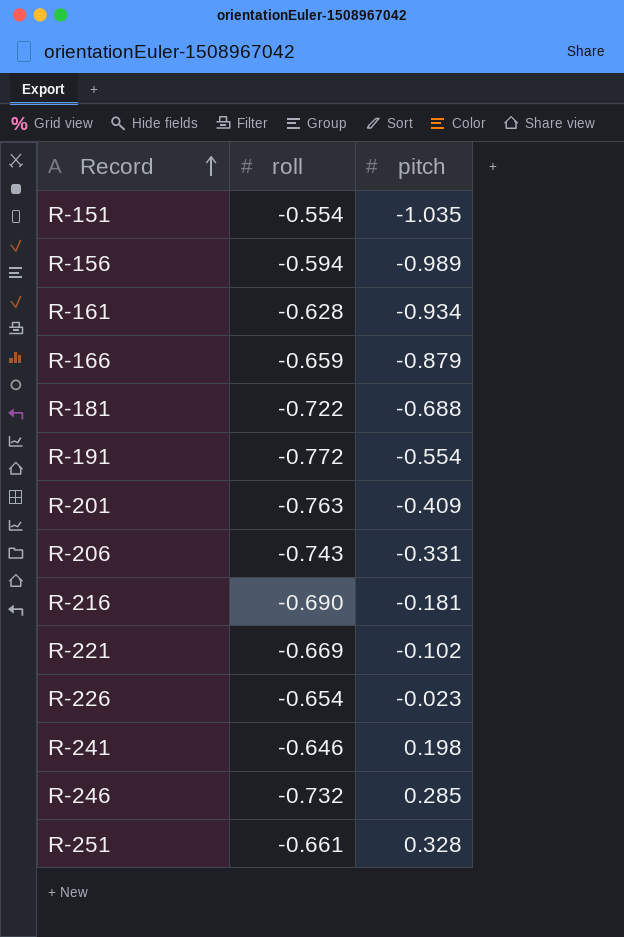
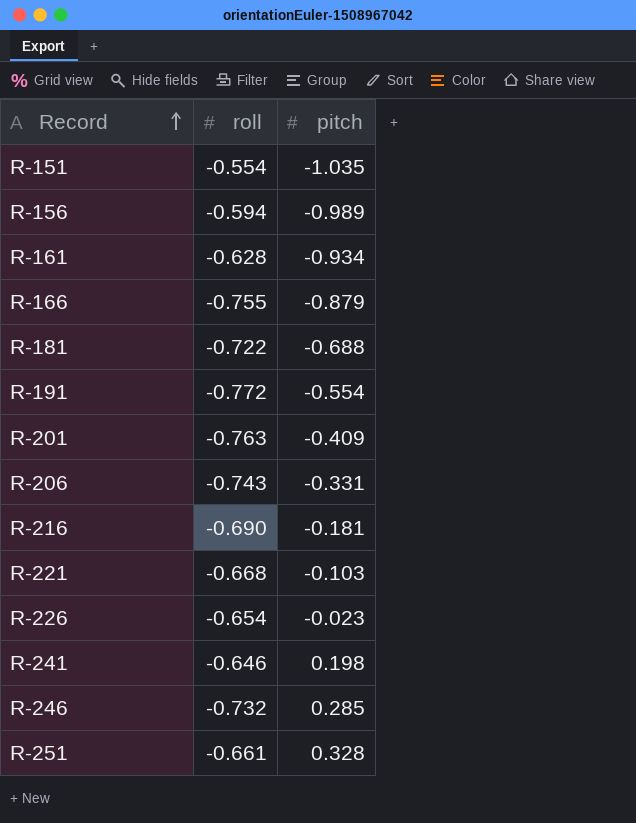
R-166 | roll: -0.659 -> -0.755
R-221 | roll: -0.669 -> -0.668
R-221 | pitch: -0.102 -> -0.103

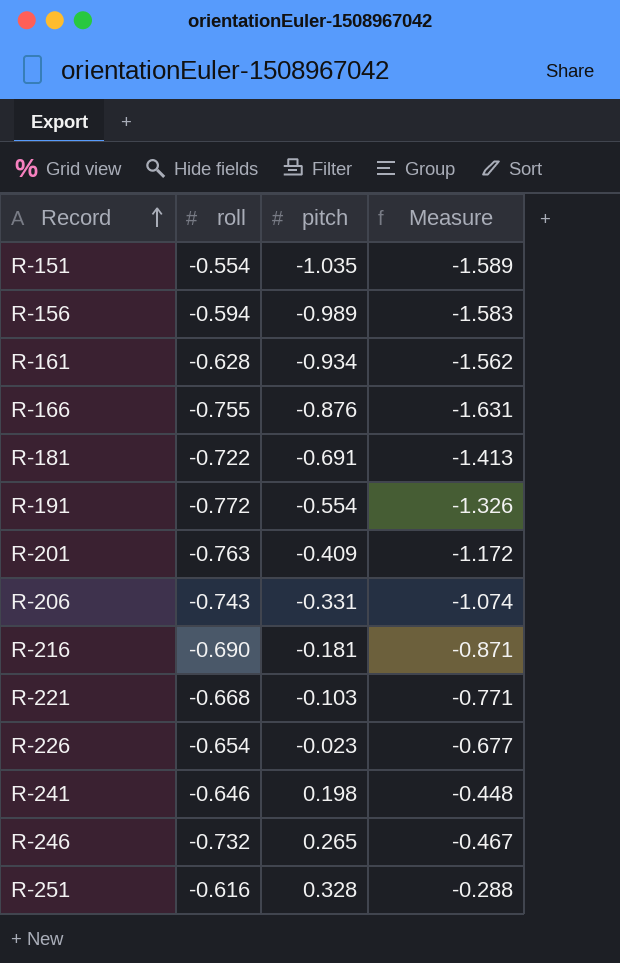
column Measure | formula: none -> [roll] + [pitch]
R-166 | pitch: -0.879 -> -0.876
R-181 | pitch: -0.688 -> -0.691
R-246 | pitch: 0.285 -> 0.265
R-251 | roll: -0.661 -> -0.616

